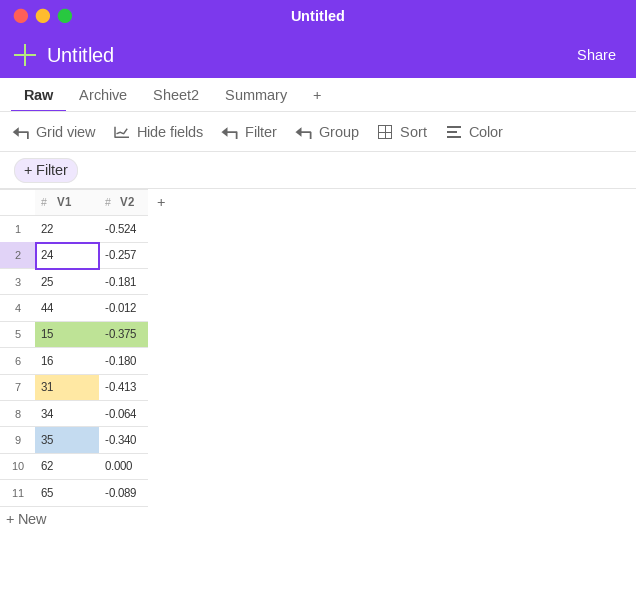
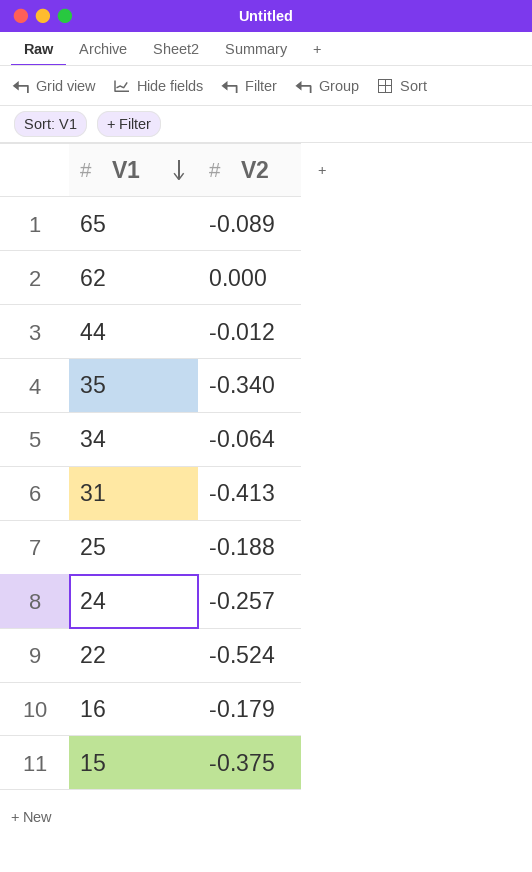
row order: none -> V1 descending
25 | V2: -0.181 -> -0.188
16 | V2: -0.180 -> -0.179

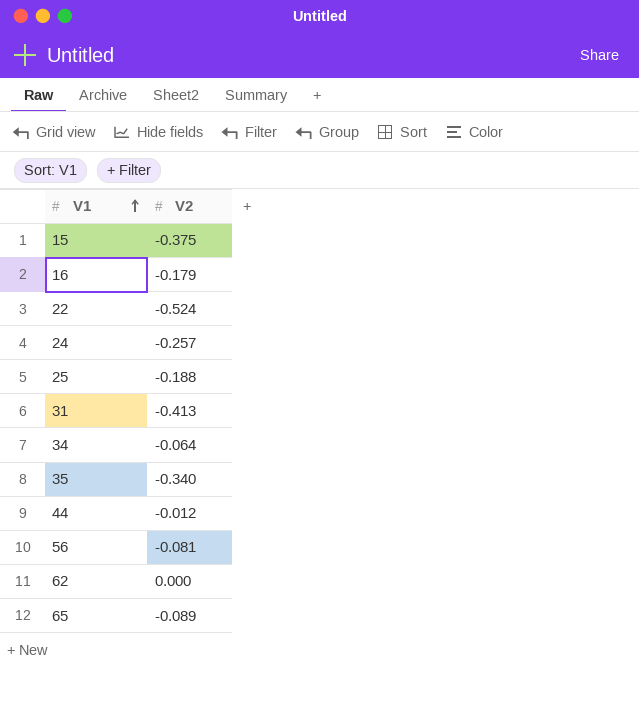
row order: V1 descending -> V1 ascending
row 56: none -> -0.081

